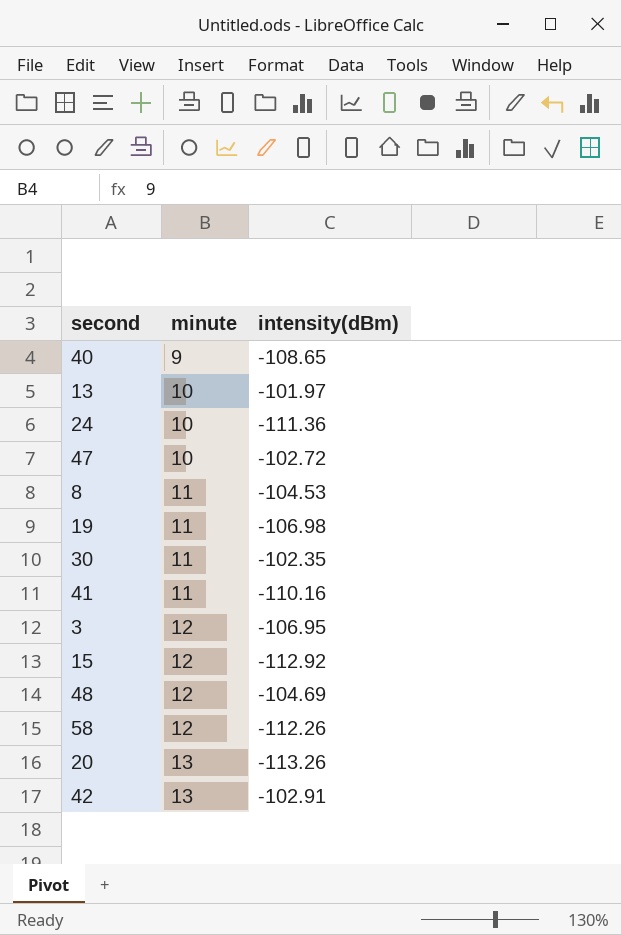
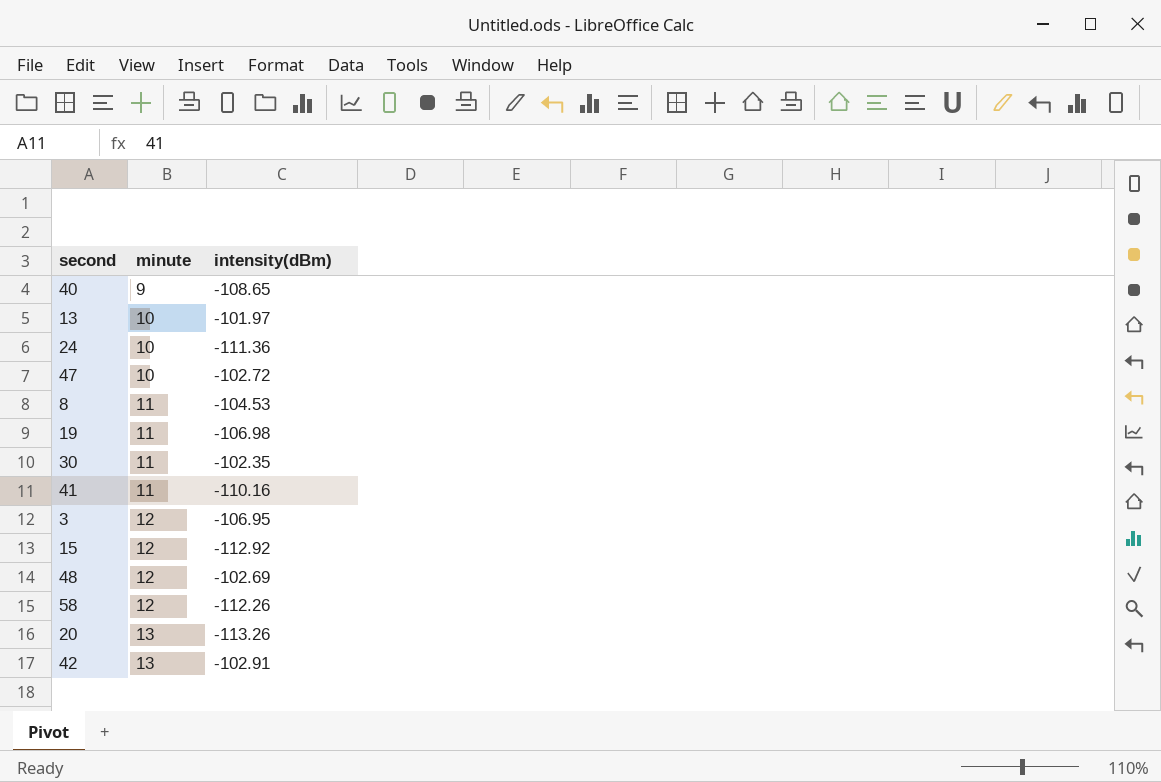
48 | intensity(dBm): -104.69 -> -102.69

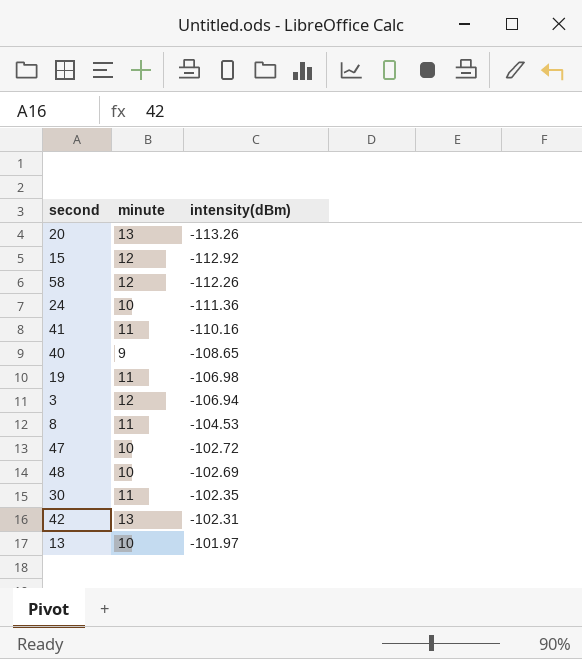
row order: minute ascending -> intensity(dBm) ascending
3 | intensity(dBm): -106.95 -> -106.94
48 | minute: 12 -> 10
42 | intensity(dBm): -102.91 -> -102.31

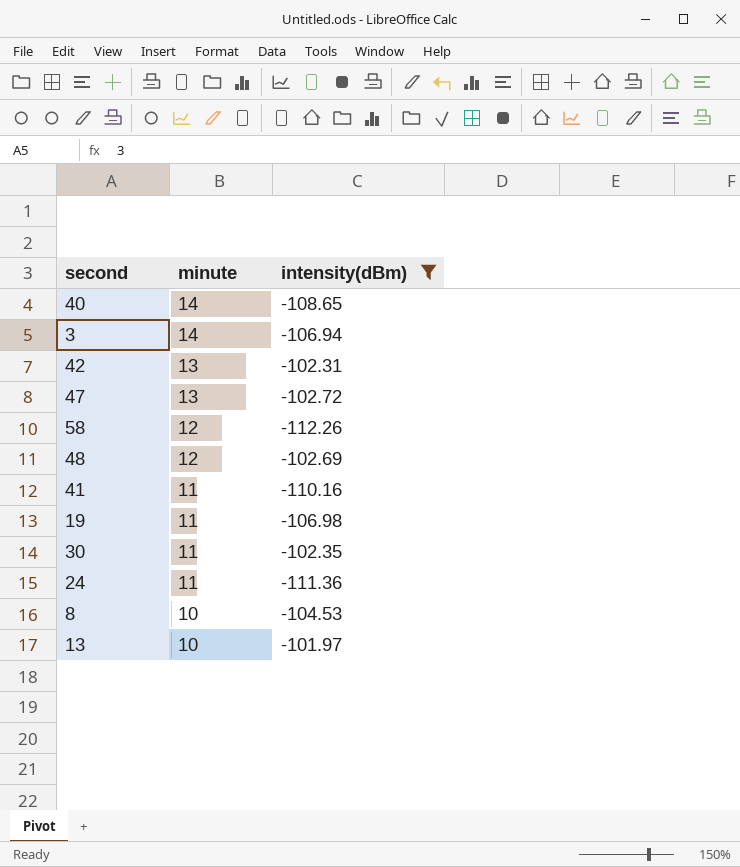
filter: none -> intensity(dBm) >= -112.26
row order: intensity(dBm) ascending -> minute descending
40 | minute: 9 -> 14
3 | minute: 12 -> 14
47 | minute: 10 -> 13
48 | minute: 10 -> 12
24 | minute: 10 -> 11
8 | minute: 11 -> 10

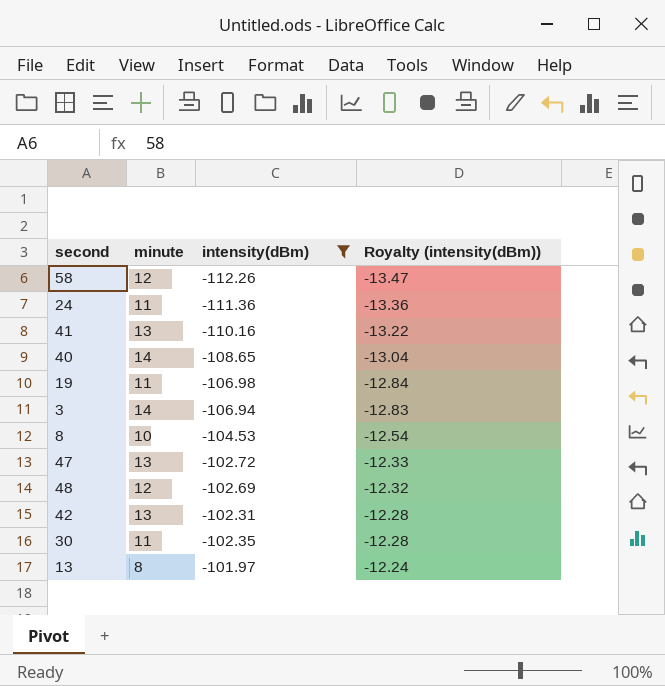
row order: minute descending -> Royalty (intensity(dBm)) ascending
column Royalty (intensity(dBm)) | formula: none -> [intensity(dBm)] * 0.12
41 | minute: 11 -> 13
13 | minute: 10 -> 8

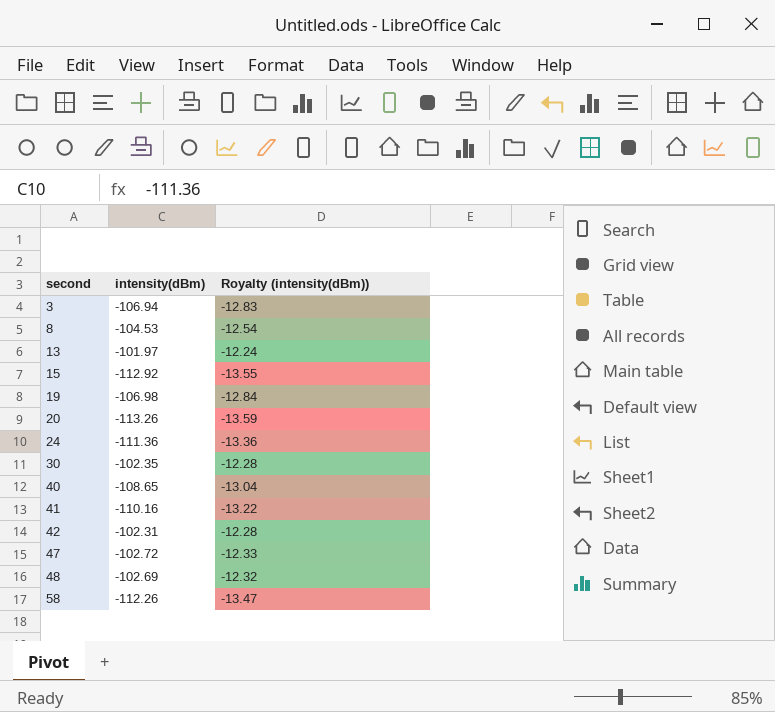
filter: intensity(dBm) >= -112.26 -> none
row order: Royalty (intensity(dBm)) ascending -> second ascending
column minute | position: 2 -> none

